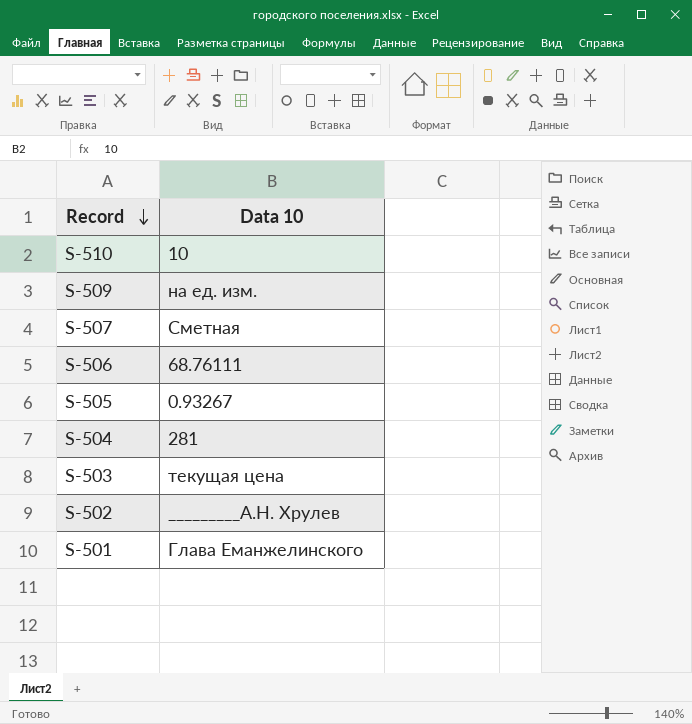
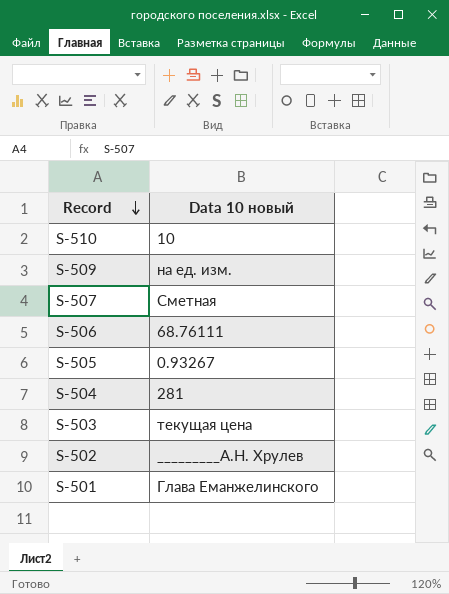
column name: Data 10 -> Data 10 новый

